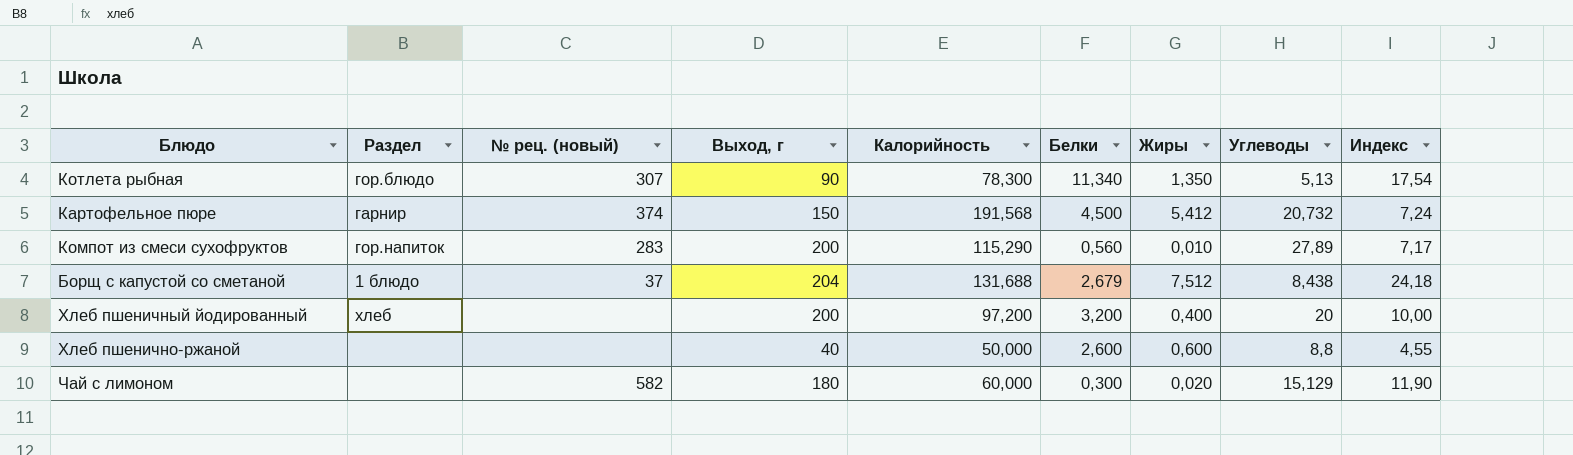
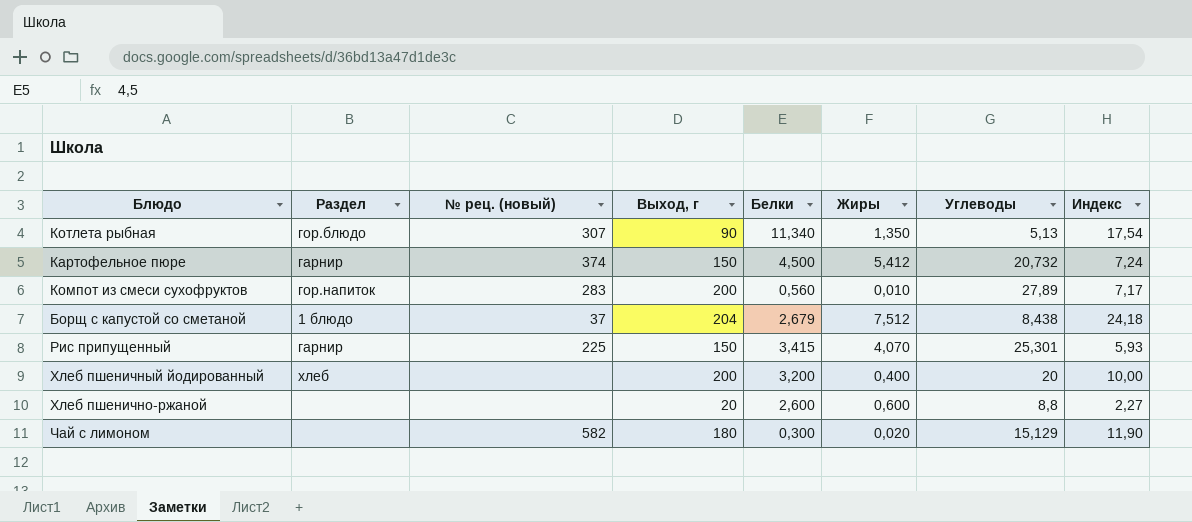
column Калорийность | position: 5 -> none
row Рис припущенный: none -> гарнир | 225 | 150 | 3,415 | 4,070 | 25,301 | 5,93
Хлеб пшенично-ржаной | Выход, г: 40 -> 20
Хлеб пшенично-ржаной | Индекс: 4,55 -> 2,27

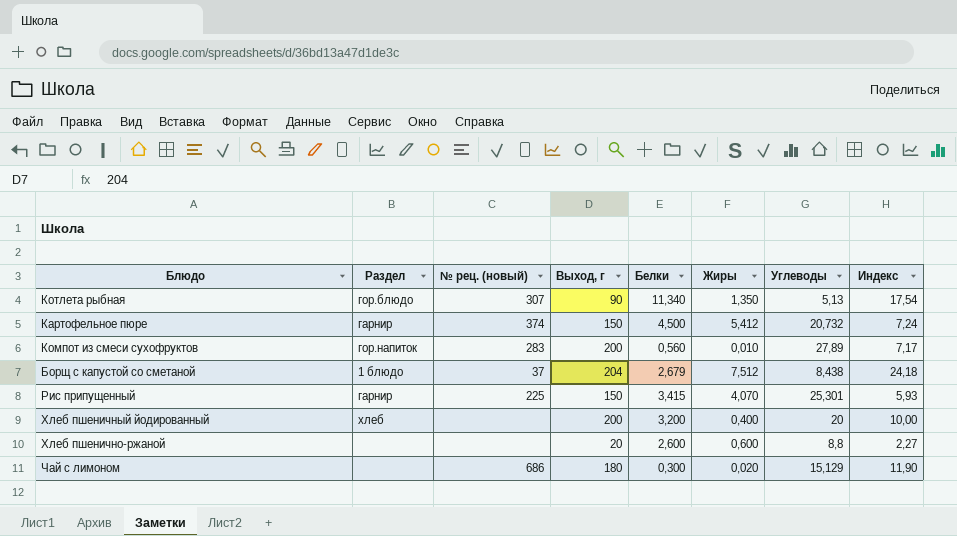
Чай с лимоном | № рец. (новый): 582 -> 686

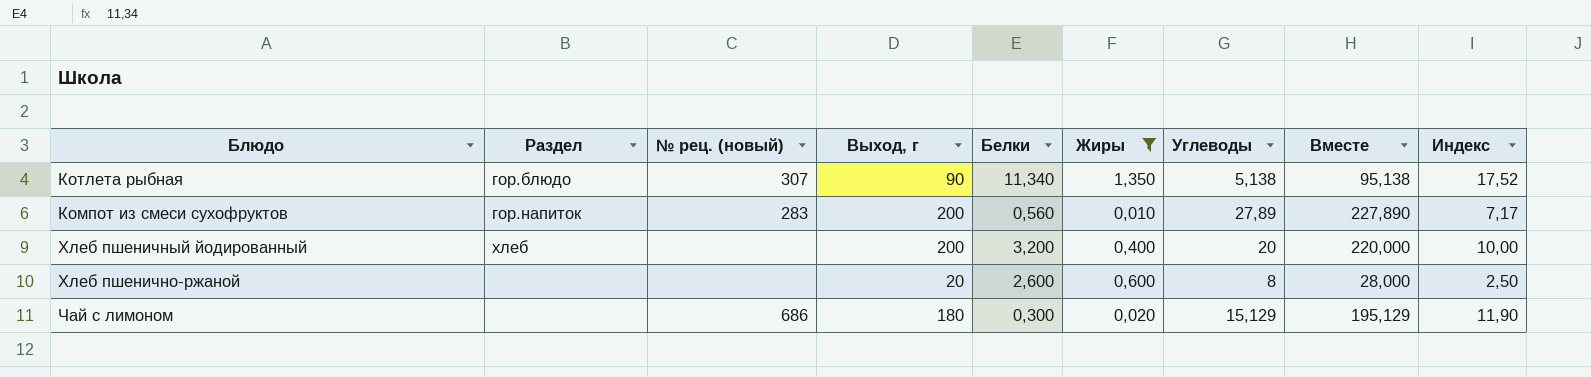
filter: none -> Жиры <= 1,350
column Вместе | formula: none -> [Выход, г] + [Углеводы]
Котлета рыбная | Углеводы: 5,13 -> 5,138
Котлета рыбная | Индекс: 17,54 -> 17,52
Хлеб пшенично-ржаной | Углеводы: 8,8 -> 8
Хлеб пшенично-ржаной | Индекс: 2,27 -> 2,50

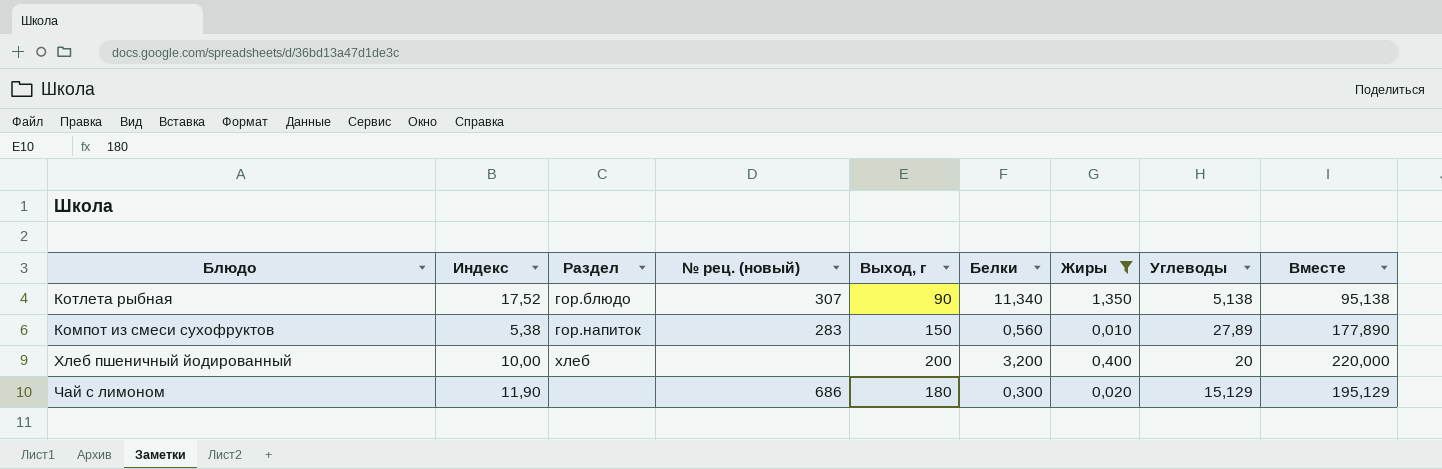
column Индекс | position: 9 -> 2
row Хлеб пшенично-ржаной: none | none | 20 | 2,600 | 0,600 | 8 | 28,000 | 2,50 -> none
Компот из смеси сухофруктов | Индекс: 7,17 -> 5,38
Компот из смеси сухофруктов | Выход, г: 200 -> 150
Компот из смеси сухофруктов | Вместе: 227,890 -> 177,890

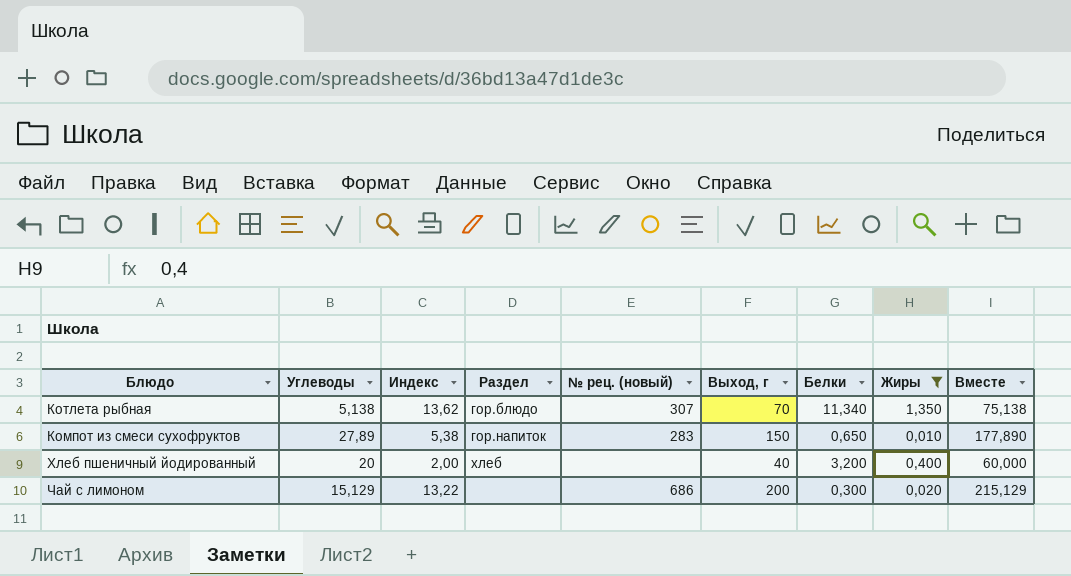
column Углеводы | position: 8 -> 2
Котлета рыбная | Индекс: 17,52 -> 13,62
Котлета рыбная | Выход, г: 90 -> 70
Котлета рыбная | Вместе: 95,138 -> 75,138
Компот из смеси сухофруктов | Белки: 0,560 -> 0,650
Хлеб пшеничный йодированный | Индекс: 10,00 -> 2,00
Хлеб пшеничный йодированный | Выход, г: 200 -> 40
Хлеб пшеничный йодированный | Вместе: 220,000 -> 60,000
Чай с лимоном | Индекс: 11,90 -> 13,22
Чай с лимоном | Выход, г: 180 -> 200
Чай с лимоном | Вместе: 195,129 -> 215,129

